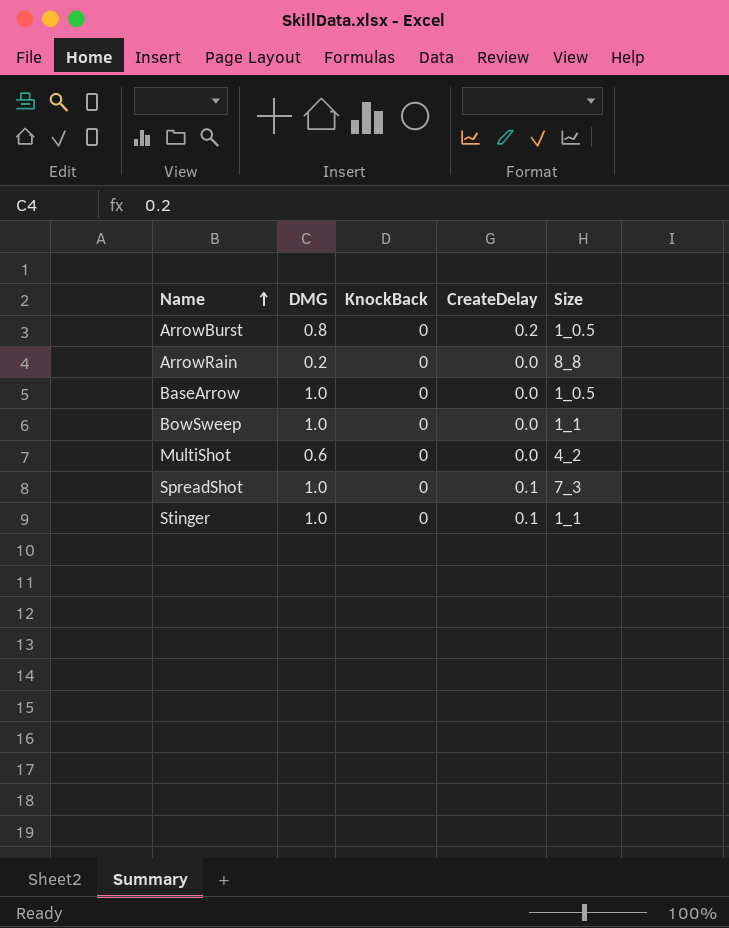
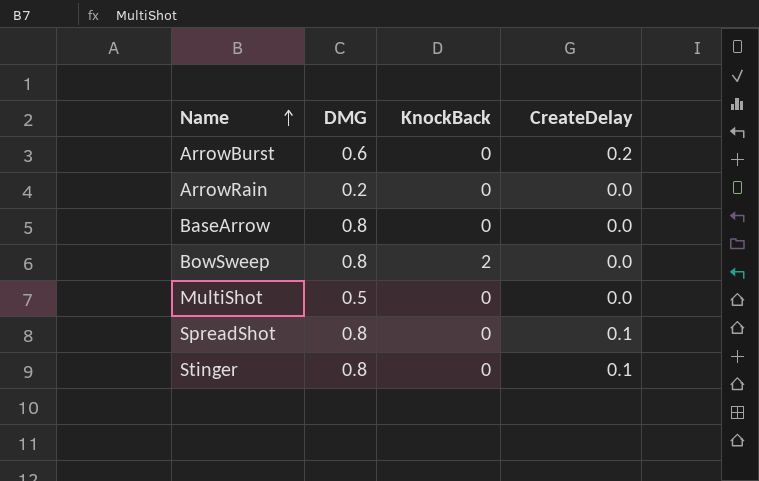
column Size | position: 5 -> none
ArrowBurst | DMG: 0.8 -> 0.6
BaseArrow | DMG: 1.0 -> 0.8
BowSweep | DMG: 1.0 -> 0.8
BowSweep | KnockBack: 0 -> 2
MultiShot | DMG: 0.6 -> 0.5
SpreadShot | DMG: 1.0 -> 0.8
Stinger | DMG: 1.0 -> 0.8

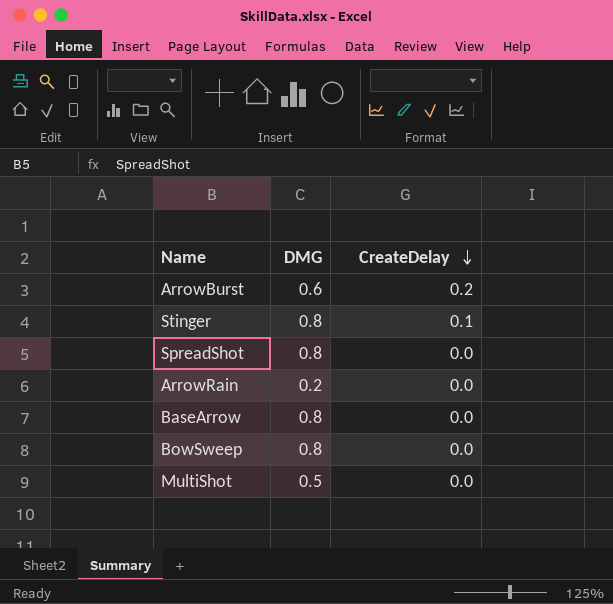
row order: Name ascending -> CreateDelay descending
column KnockBack | position: 3 -> none
SpreadShot | CreateDelay: 0.1 -> 0.0

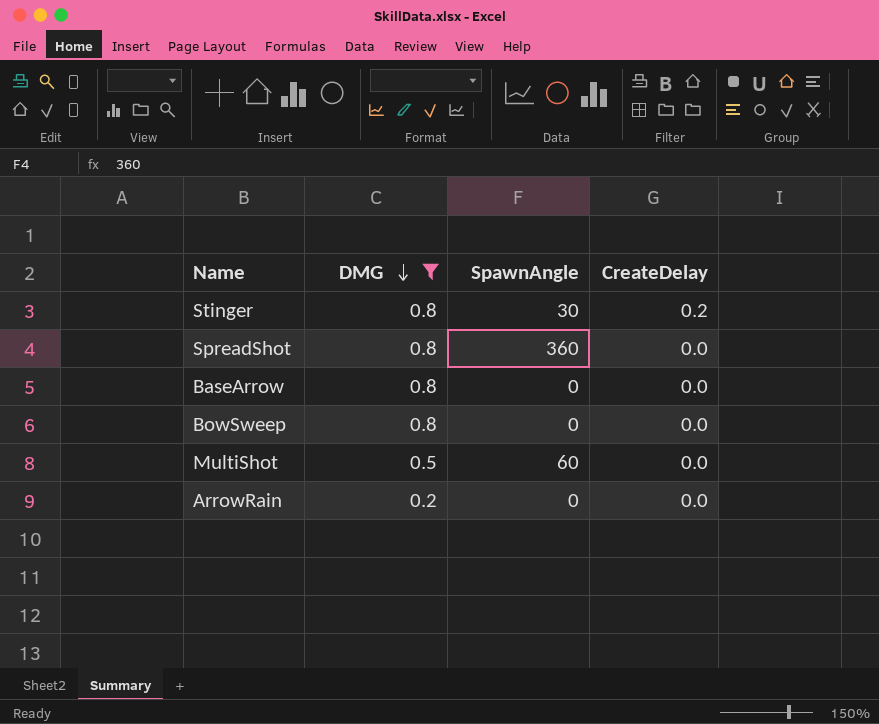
filter: none -> DMG != 0.6
row order: CreateDelay descending -> DMG descending
column SpawnAngle | position: none -> 3
Stinger | CreateDelay: 0.1 -> 0.2

